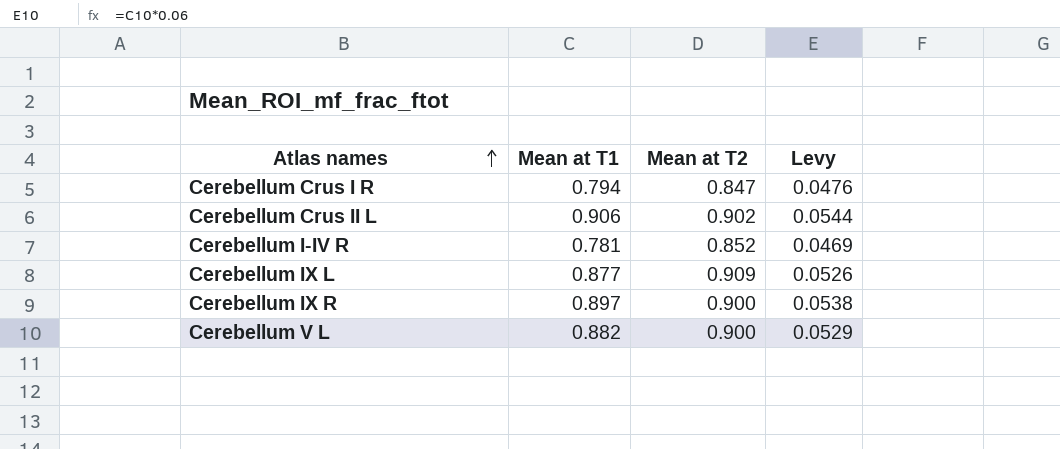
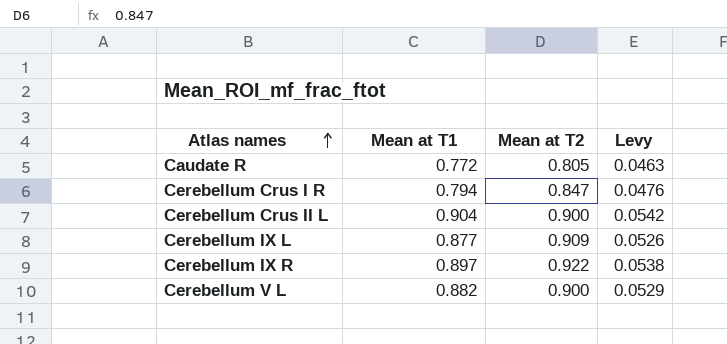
row Cerebellum I-IV R: 0.781 | 0.852 | 0.0469 -> none
row Caudate R: none -> 0.772 | 0.805 | 0.0463
Cerebellum Crus II L | Mean at T1: 0.906 -> 0.904
Cerebellum Crus II L | Mean at T2: 0.902 -> 0.900
Cerebellum Crus II L | Levy: 0.0544 -> 0.0542
Cerebellum IX R | Mean at T2: 0.900 -> 0.922

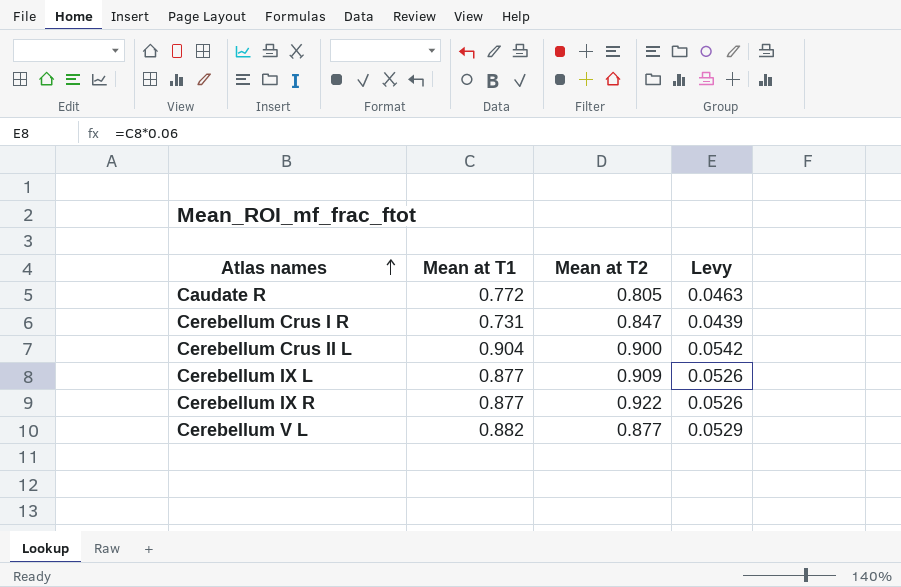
Cerebellum Crus I R | Mean at T1: 0.794 -> 0.731
Cerebellum Crus I R | Levy: 0.0476 -> 0.0439
Cerebellum IX R | Mean at T1: 0.897 -> 0.877
Cerebellum IX R | Levy: 0.0538 -> 0.0526
Cerebellum V L | Mean at T2: 0.900 -> 0.877

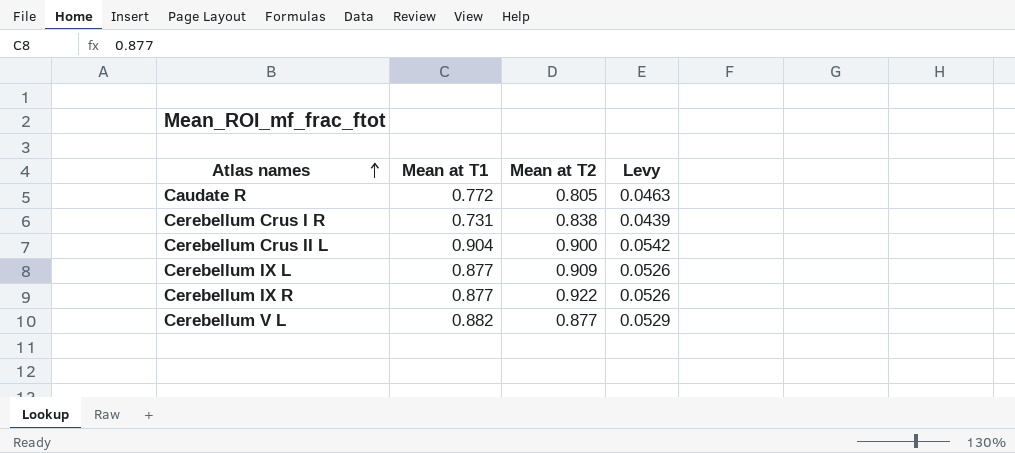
Cerebellum Crus I R | Mean at T2: 0.847 -> 0.838

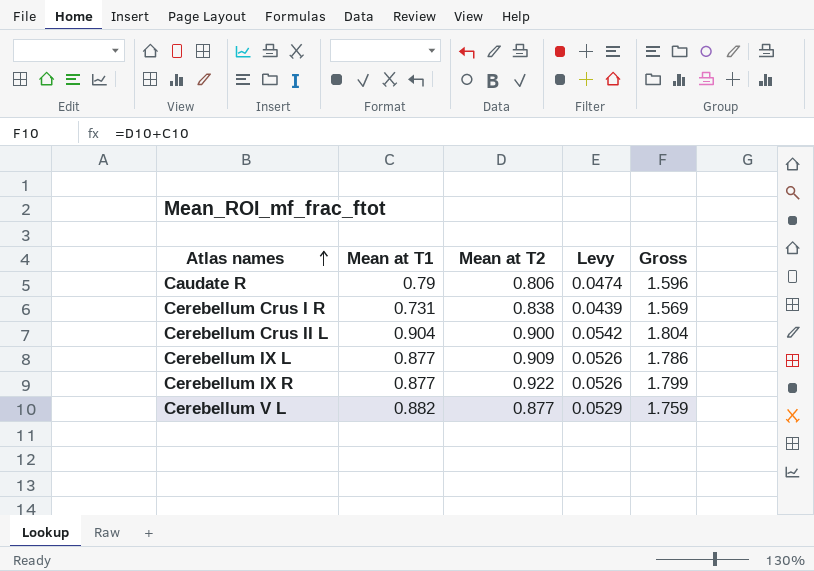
column Gross | formula: none -> [Mean at T1] + [Mean at T2]
Caudate R | Mean at T1: 0.772 -> 0.79
Caudate R | Mean at T2: 0.805 -> 0.806
Caudate R | Levy: 0.0463 -> 0.0474

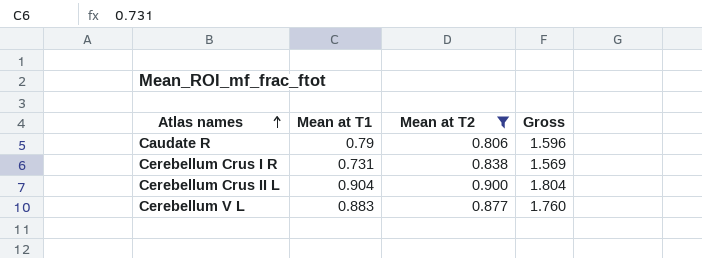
filter: none -> Mean at T2 <= 0.900
column Levy | formula: [Mean at T1] * 0.06 -> none
Cerebellum V L | Mean at T1: 0.882 -> 0.883
Cerebellum V L | Gross: 1.759 -> 1.760

